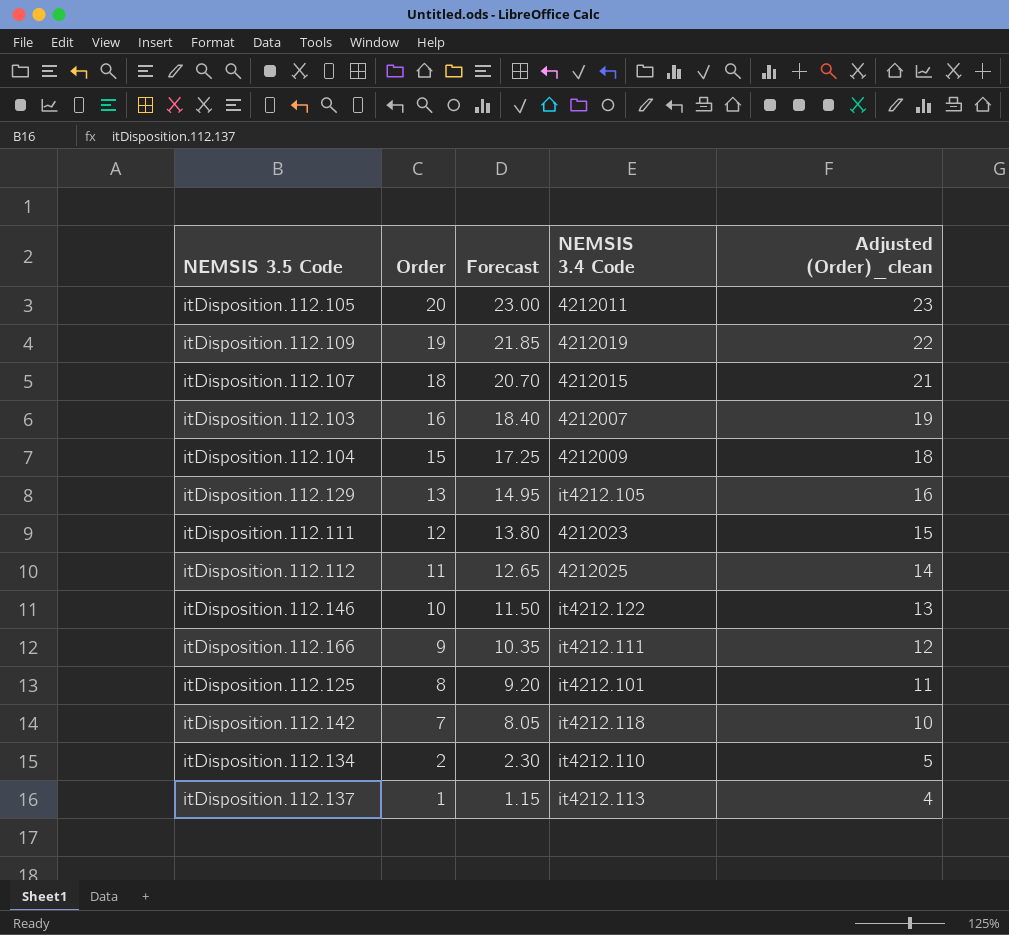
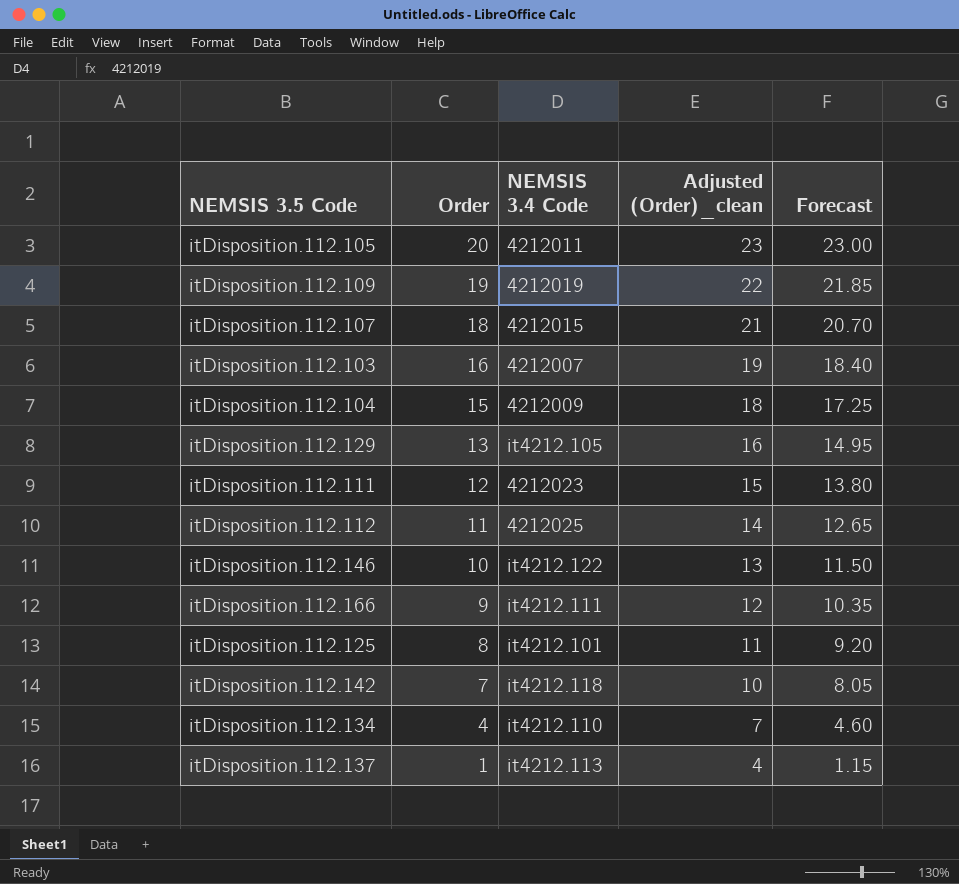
column Forecast | position: 3 -> 5
itDisposition.112.134 | Order: 2 -> 4
itDisposition.112.134 | Adjusted (Order)_clean: 5 -> 7
itDisposition.112.134 | Forecast: 2.30 -> 4.60

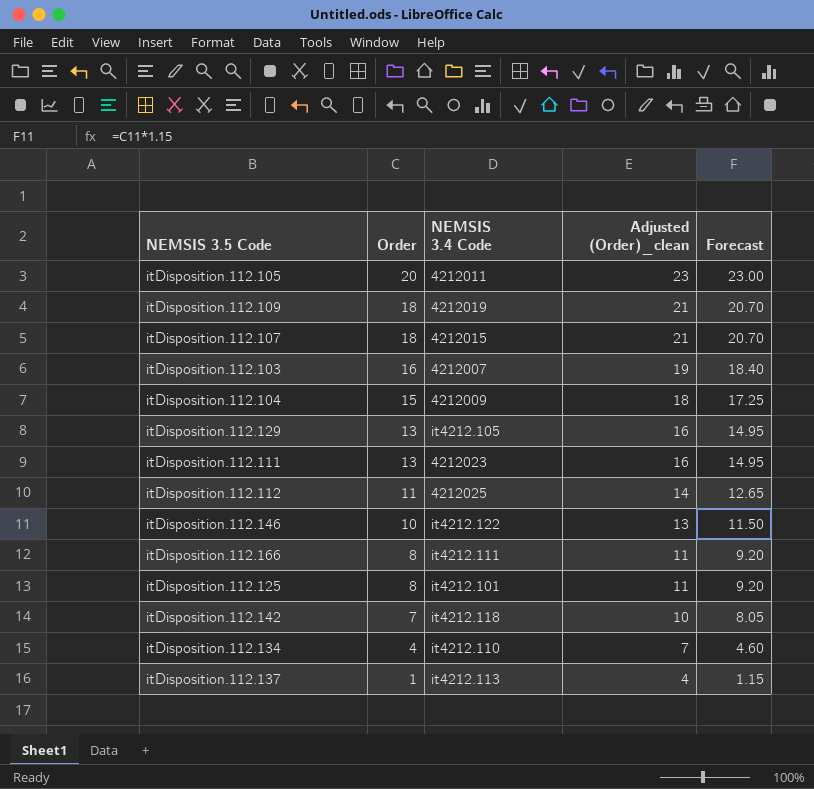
itDisposition.112.109 | Order: 19 -> 18
itDisposition.112.109 | Adjusted (Order)_clean: 22 -> 21
itDisposition.112.109 | Forecast: 21.85 -> 20.70
itDisposition.112.111 | Order: 12 -> 13
itDisposition.112.111 | Adjusted (Order)_clean: 15 -> 16
itDisposition.112.111 | Forecast: 13.80 -> 14.95
itDisposition.112.166 | Order: 9 -> 8
itDisposition.112.166 | Adjusted (Order)_clean: 12 -> 11
itDisposition.112.166 | Forecast: 10.35 -> 9.20

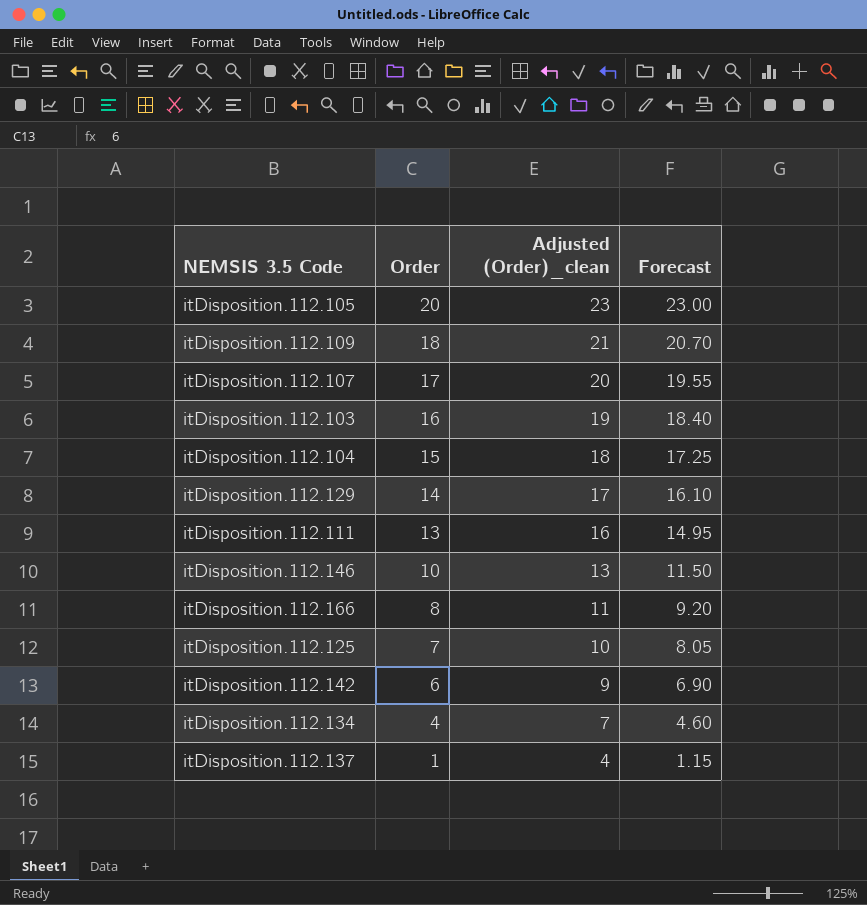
column NEMSIS 3.4 Code | position: 3 -> none
row itDisposition.112.112: 11 | 4212025 | 14 | 12.65 -> none
itDisposition.112.107 | Order: 18 -> 17
itDisposition.112.107 | Adjusted (Order)_clean: 21 -> 20
itDisposition.112.107 | Forecast: 20.70 -> 19.55
itDisposition.112.129 | Order: 13 -> 14
itDisposition.112.129 | Adjusted (Order)_clean: 16 -> 17
itDisposition.112.129 | Forecast: 14.95 -> 16.10
itDisposition.112.125 | Order: 8 -> 7
itDisposition.112.125 | Adjusted (Order)_clean: 11 -> 10
itDisposition.112.125 | Forecast: 9.20 -> 8.05
itDisposition.112.142 | Order: 7 -> 6
itDisposition.112.142 | Adjusted (Order)_clean: 10 -> 9
itDisposition.112.142 | Forecast: 8.05 -> 6.90

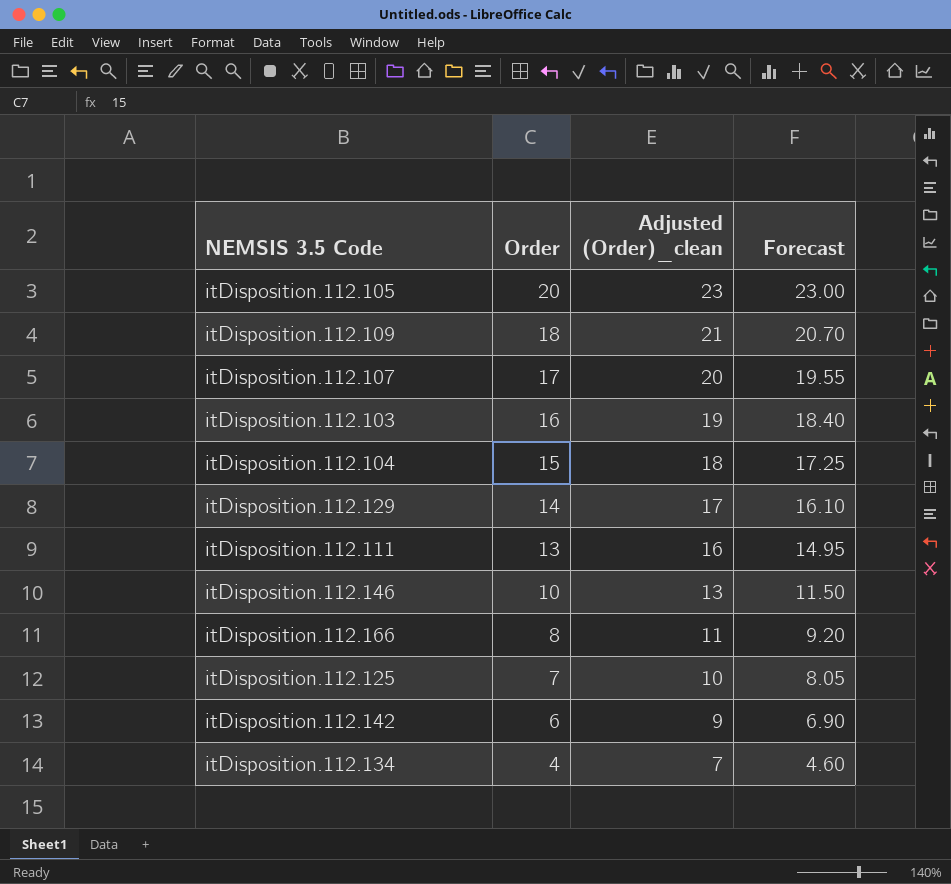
row itDisposition.112.137: 1 | 4 | 1.15 -> none

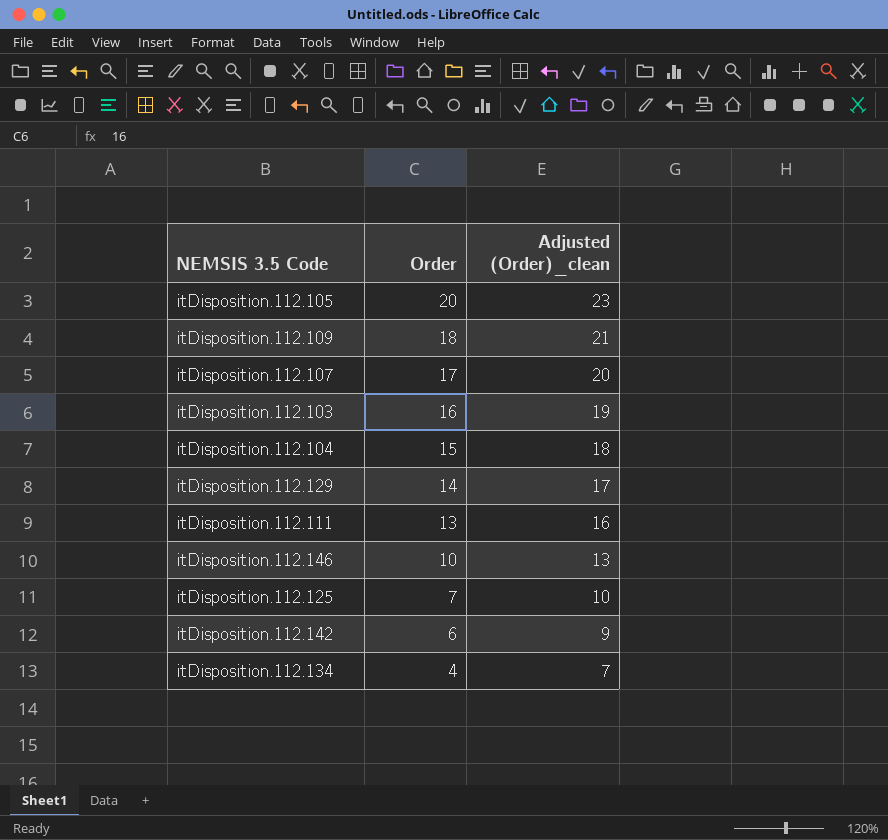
column Forecast | formula: [Order] * 1.15 -> none
row itDisposition.112.166: 8 | 11 | 9.20 -> none

